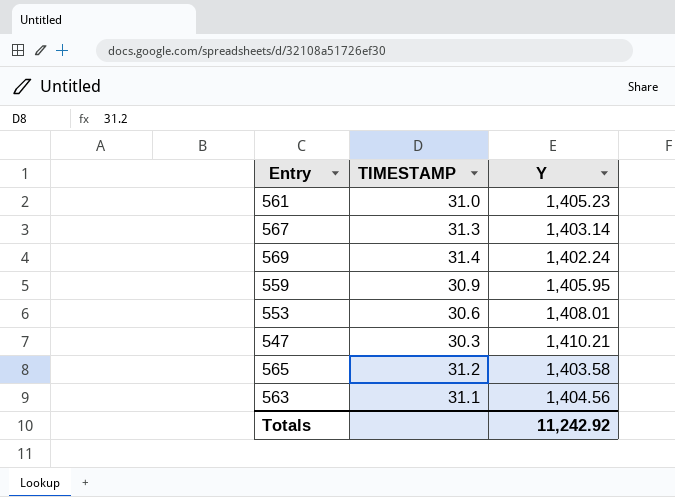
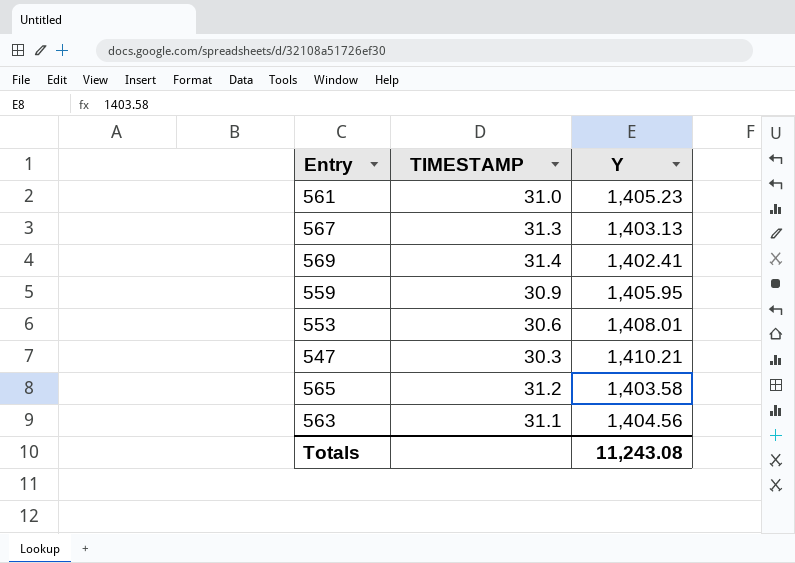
567 | Y: 1,403.14 -> 1,403.13
569 | Y: 1,402.24 -> 1,402.41
Totals | Y: 11,242.92 -> 11,243.08

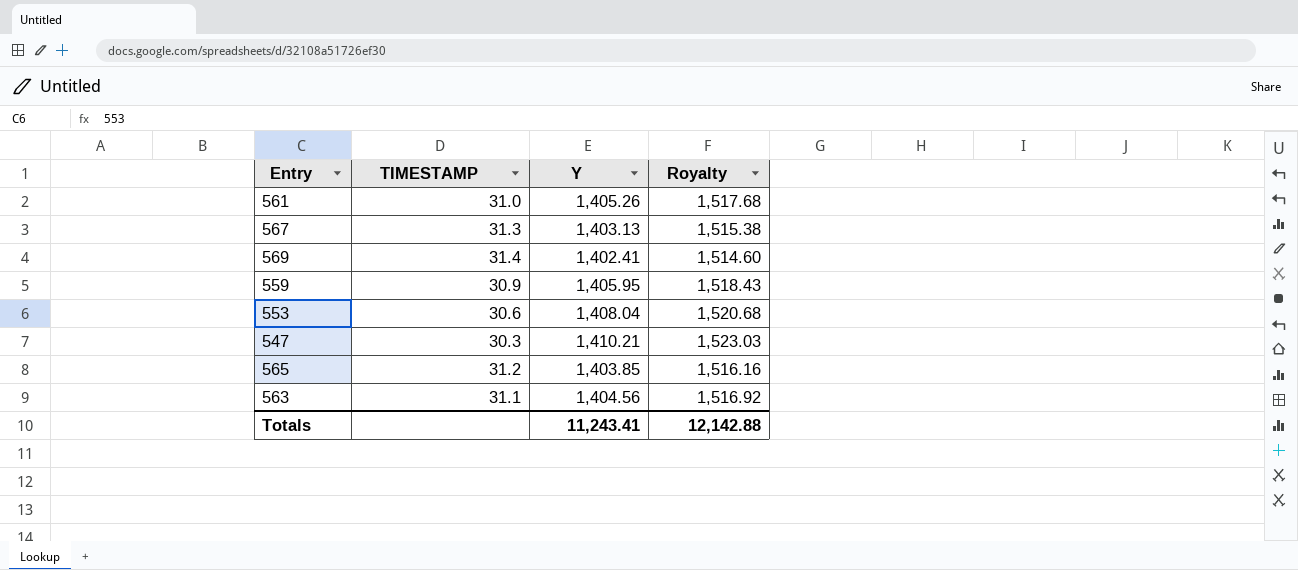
column Royalty | formula: none -> [Y] * 1.08
561 | Y: 1,405.23 -> 1,405.26
553 | Y: 1,408.01 -> 1,408.04
565 | Y: 1,403.58 -> 1,403.85
Totals | Y: 11,243.08 -> 11,243.41

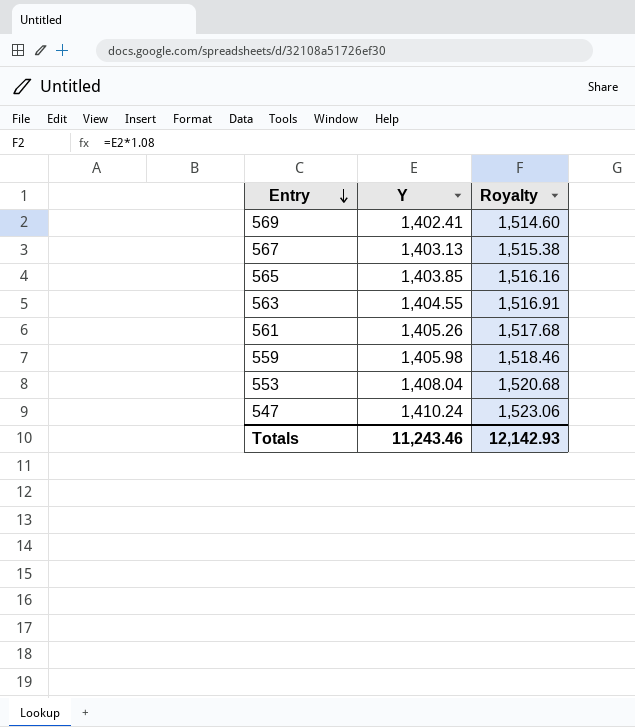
row order: none -> Entry descending
column TIMESTAMP | position: 2 -> none
563 | Y: 1,404.56 -> 1,404.55
563 | Royalty: 1,516.92 -> 1,516.91
559 | Y: 1,405.95 -> 1,405.98
559 | Royalty: 1,518.43 -> 1,518.46
547 | Y: 1,410.21 -> 1,410.24
547 | Royalty: 1,523.03 -> 1,523.06
Totals | Y: 11,243.41 -> 11,243.46
Totals | Royalty: 12,142.88 -> 12,142.93

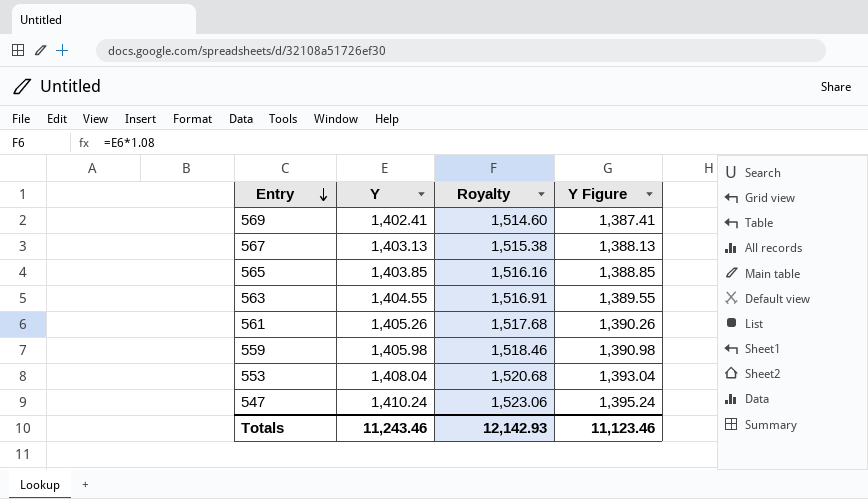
column Y Figure | formula: none -> [Y] - 15

